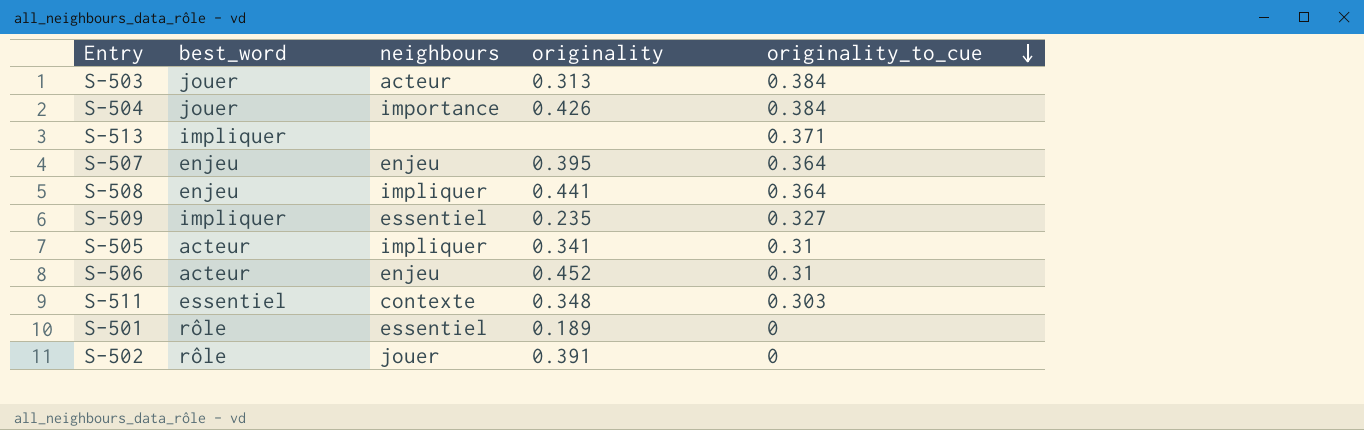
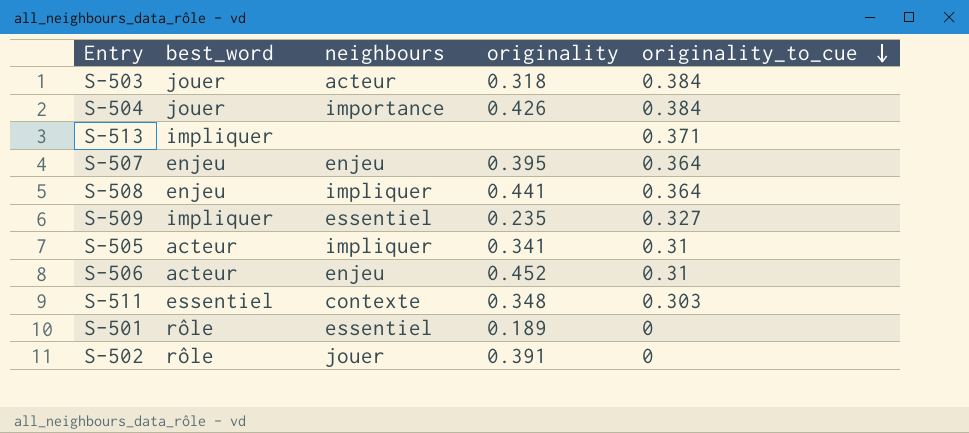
S-503 | originality: 0.313 -> 0.318

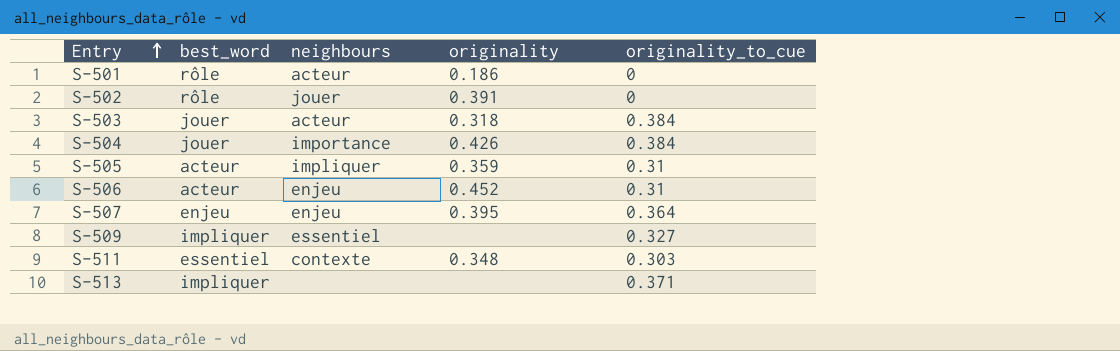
row order: originality_to_cue descending -> Entry ascending
row S-508: enjeu | impliquer | 0.441 | 0.364 -> none
S-501 | neighbours: essentiel -> acteur
S-501 | originality: 0.189 -> 0.186
S-505 | originality: 0.341 -> 0.359
S-509 | originality: 0.235 -> none

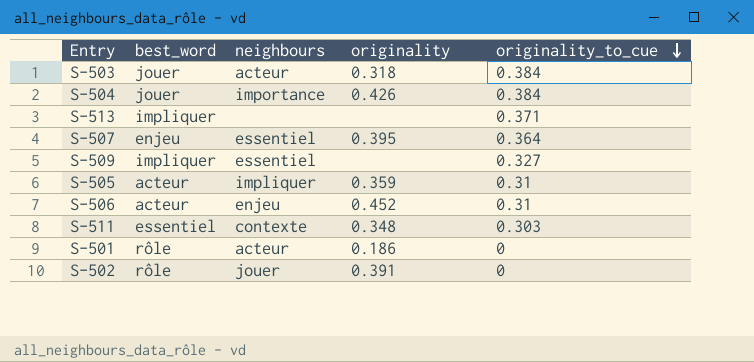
row order: Entry ascending -> originality_to_cue descending
S-507 | neighbours: enjeu -> essentiel

